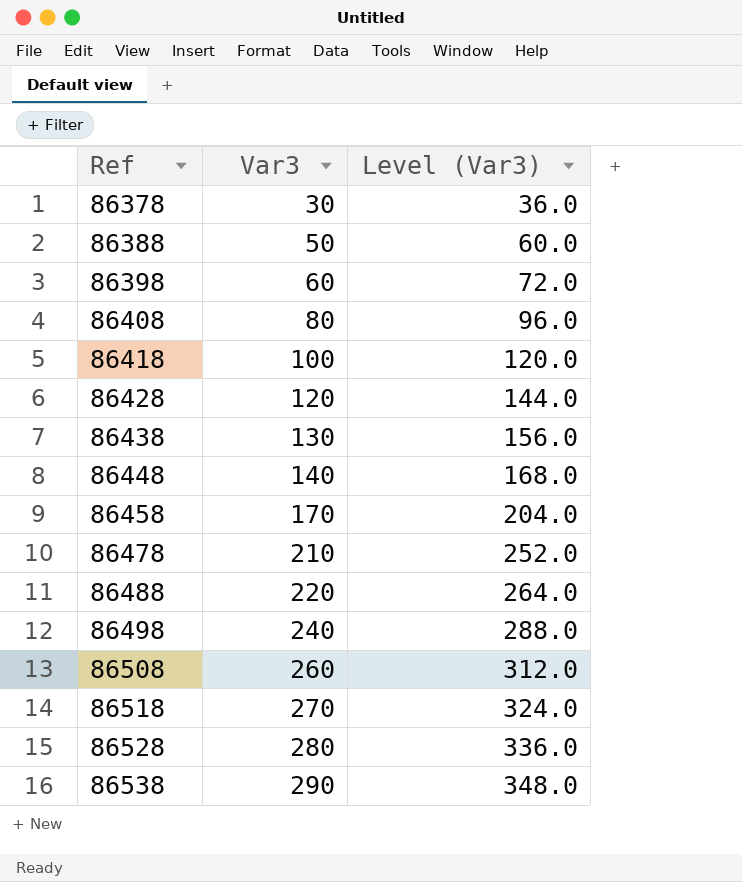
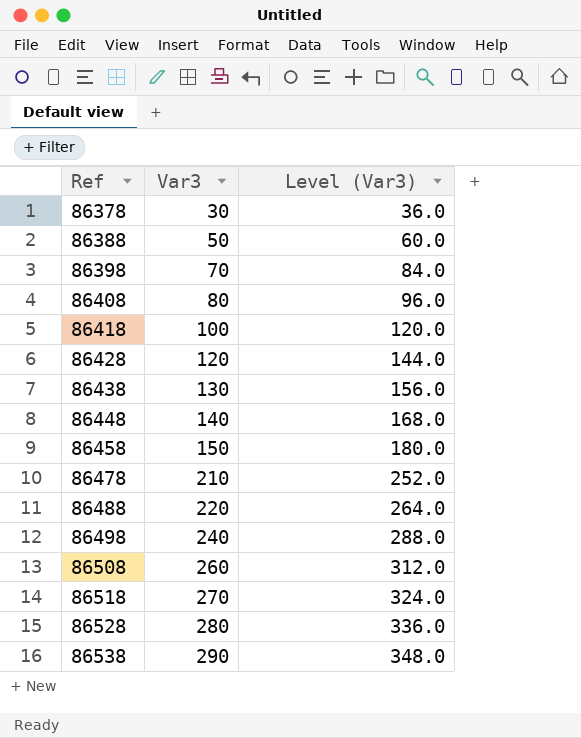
86398 | Var3: 60 -> 70
86398 | Level (Var3): 72.0 -> 84.0
86458 | Var3: 170 -> 150
86458 | Level (Var3): 204.0 -> 180.0

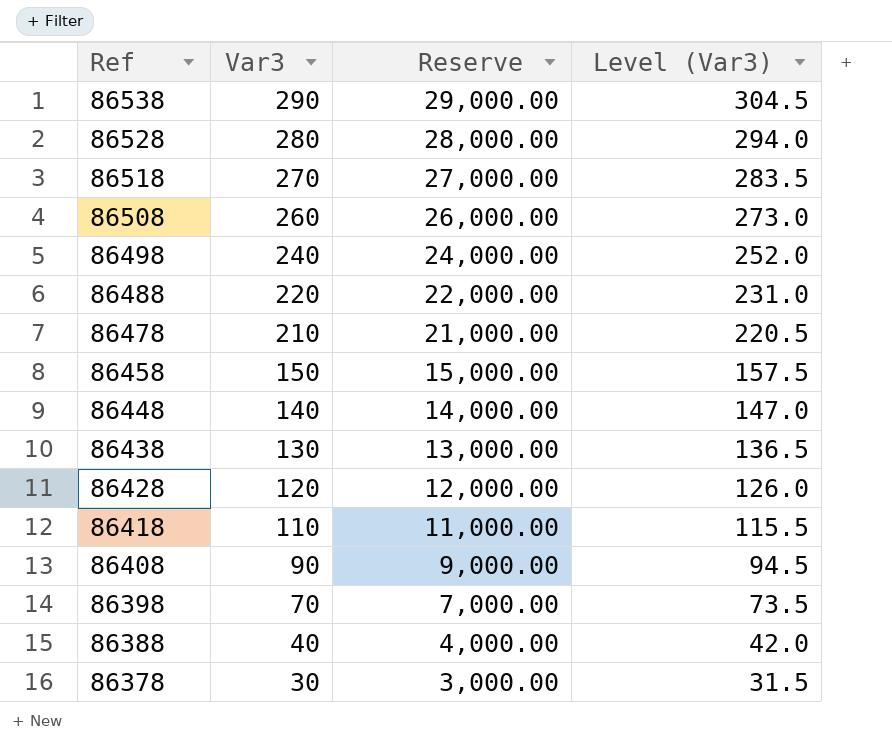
row order: Ref ascending -> Ref descending
column Reserve | formula: none -> [Var3] * 100
column Level (Var3) | formula: [Var3] * 1.2 -> [Var3] * 1.05
86418 | Var3: 100 -> 110
86408 | Var3: 80 -> 90
86388 | Var3: 50 -> 40

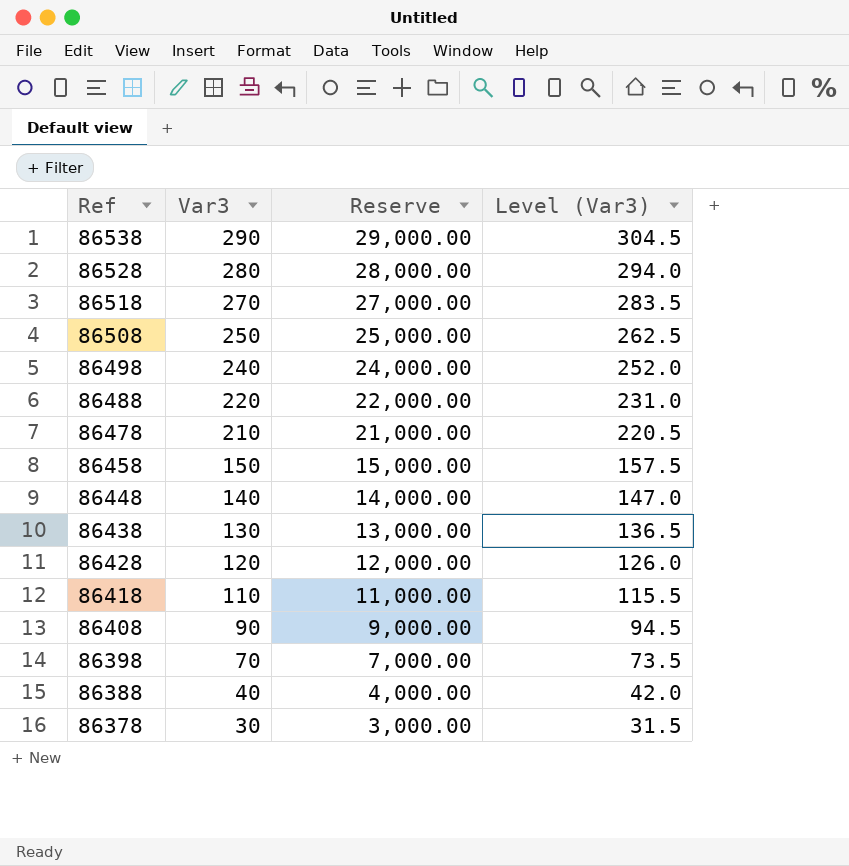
86508 | Var3: 260 -> 250
86508 | Reserve: 26,000.00 -> 25,000.00
86508 | Level (Var3): 273.0 -> 262.5

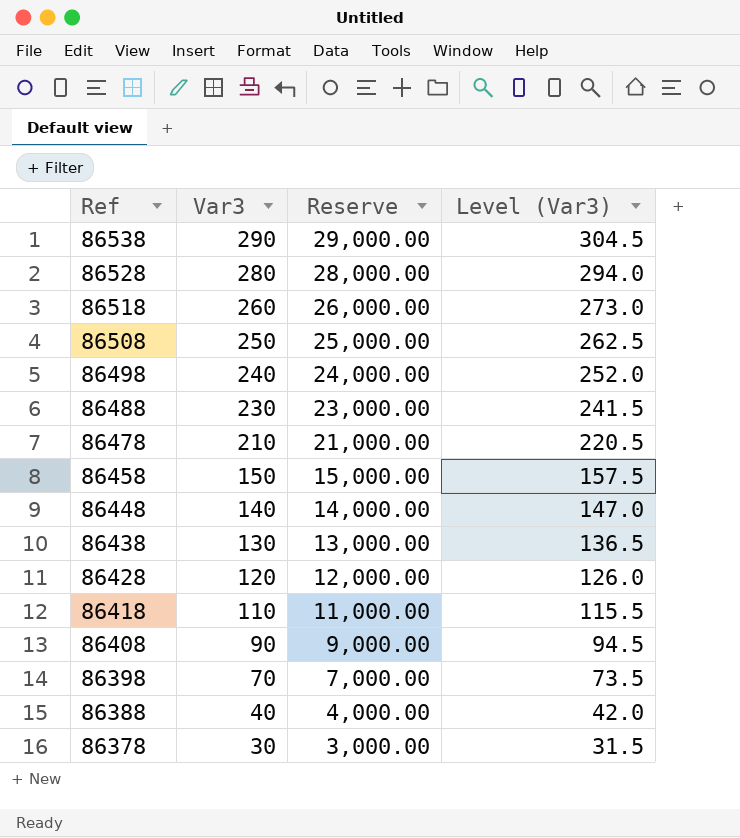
86518 | Var3: 270 -> 260
86518 | Reserve: 27,000.00 -> 26,000.00
86518 | Level (Var3): 283.5 -> 273.0
86488 | Var3: 220 -> 230
86488 | Reserve: 22,000.00 -> 23,000.00
86488 | Level (Var3): 231.0 -> 241.5

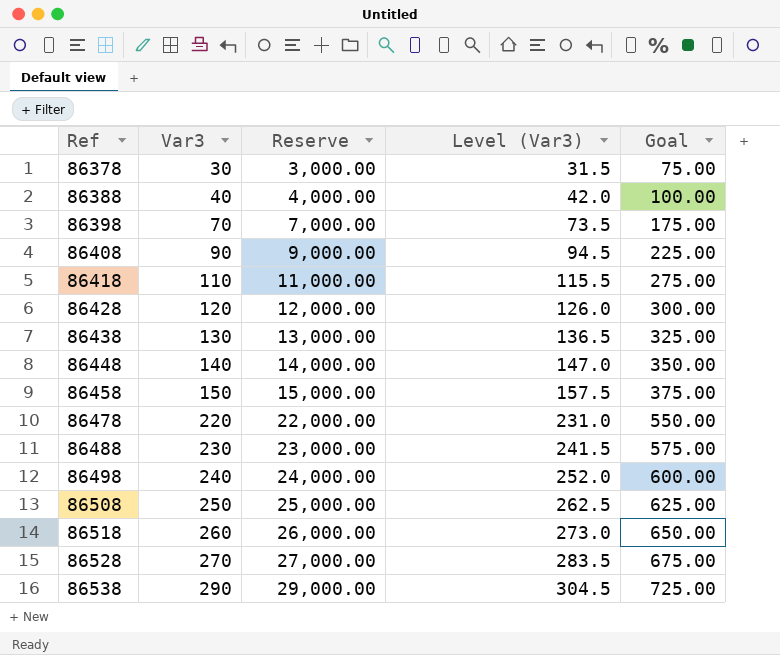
row order: Ref descending -> Ref ascending
column Goal | formula: none -> [Var3] * 2.5
86478 | Var3: 210 -> 220
86478 | Reserve: 21,000.00 -> 22,000.00
86478 | Level (Var3): 220.5 -> 231.0
86528 | Var3: 280 -> 270
86528 | Reserve: 28,000.00 -> 27,000.00
86528 | Level (Var3): 294.0 -> 283.5

